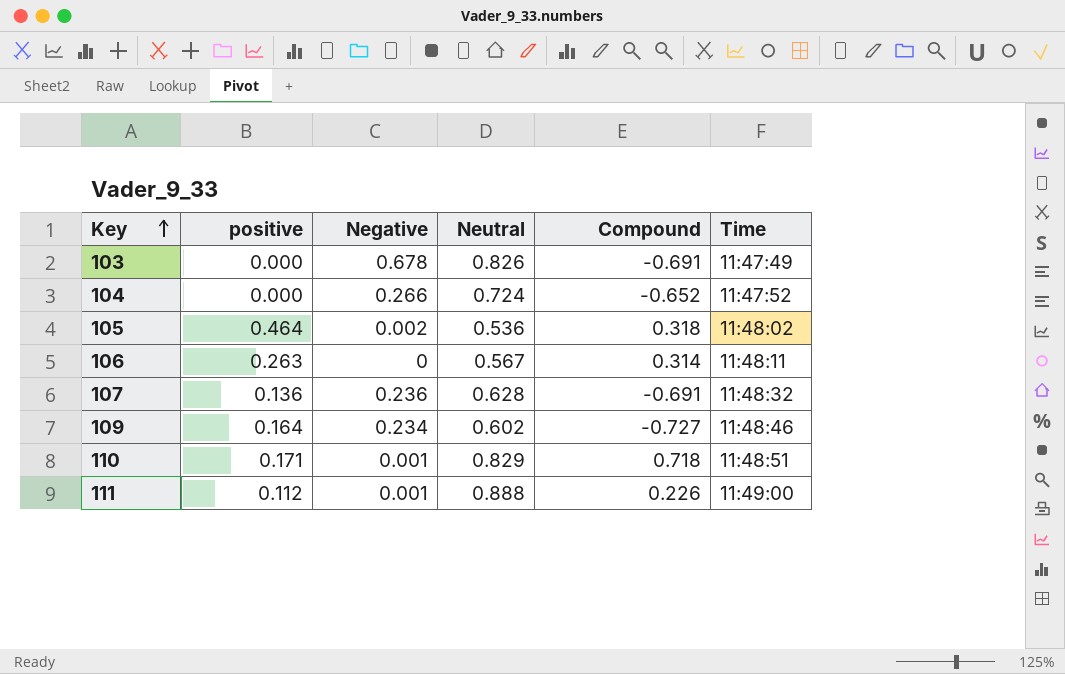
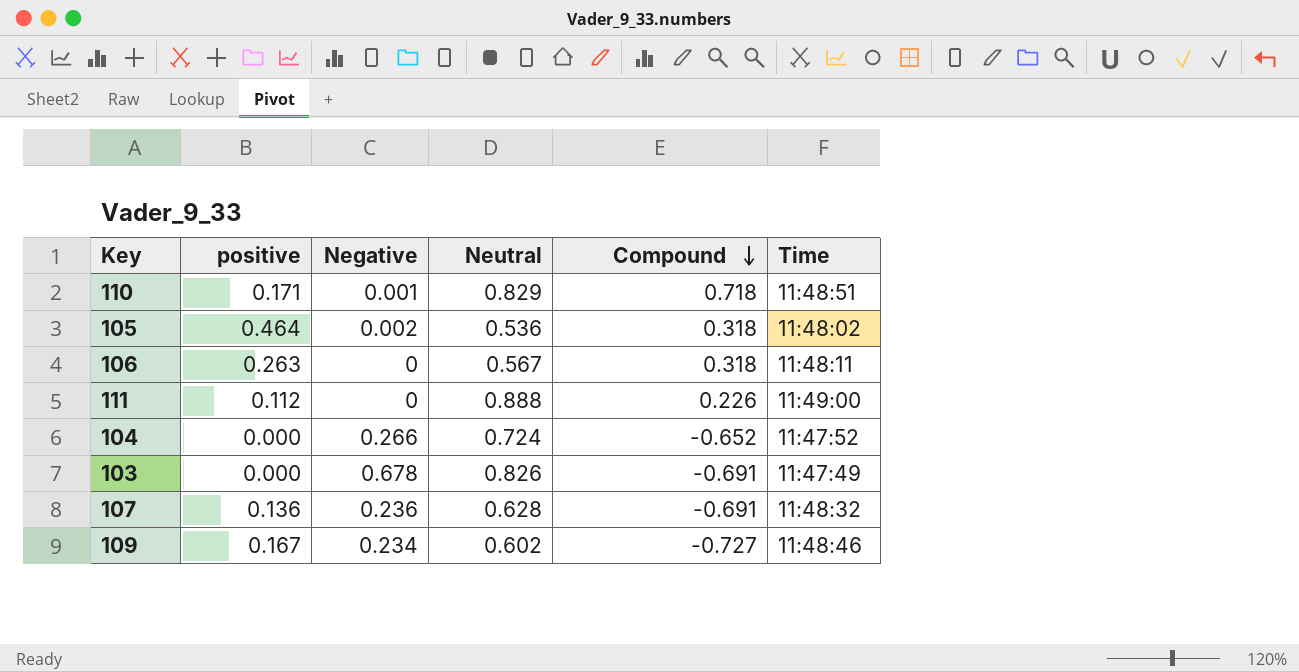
row order: Key ascending -> Compound descending
106 | Compound: 0.314 -> 0.318
111 | Negative: 0.001 -> 0
109 | positive: 0.164 -> 0.167

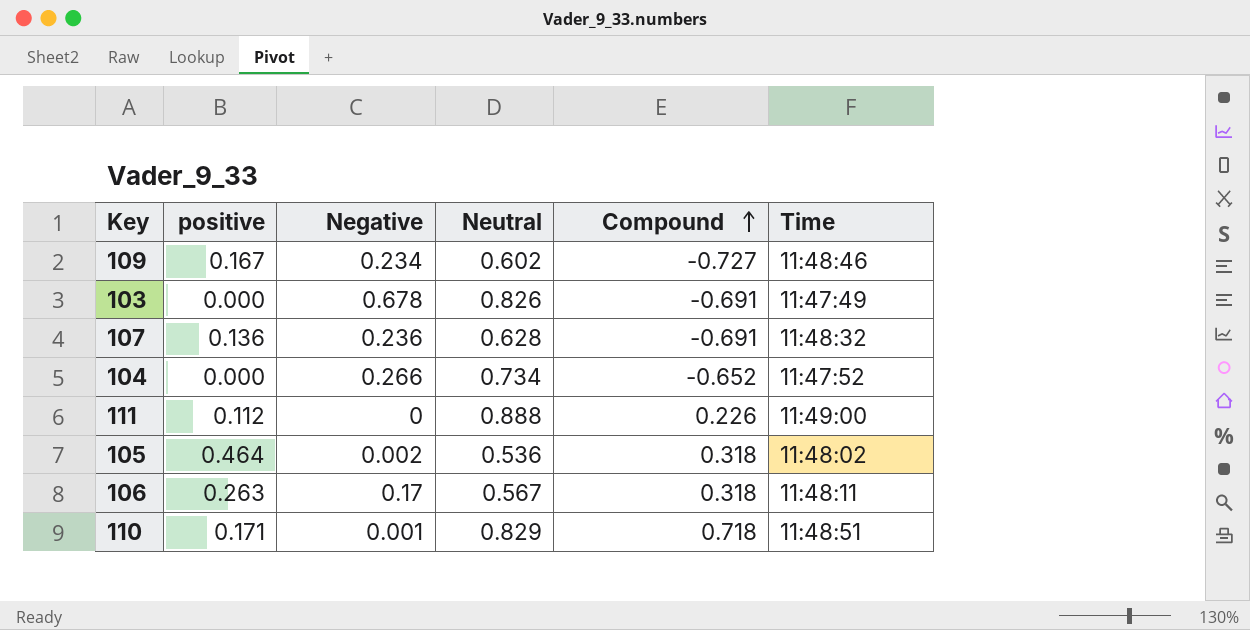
row order: Compound descending -> Compound ascending
104 | Neutral: 0.724 -> 0.734
106 | Negative: 0 -> 0.17

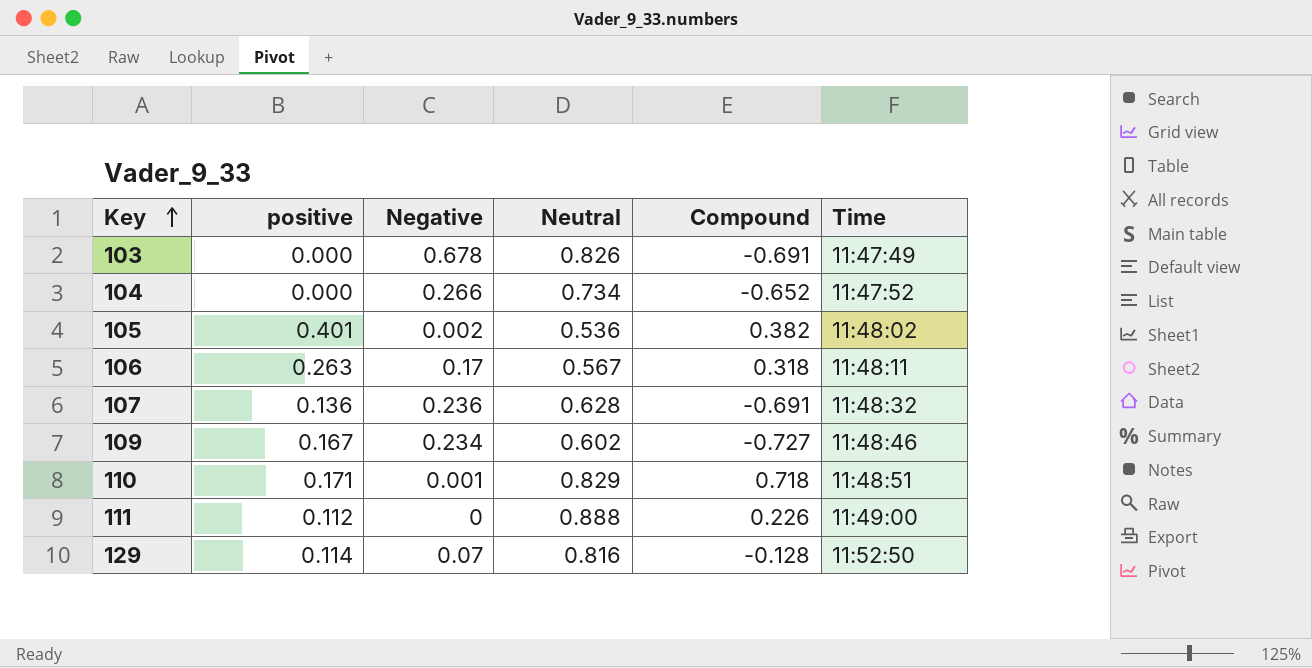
row order: Compound ascending -> Key ascending
105 | positive: 0.464 -> 0.401
105 | Compound: 0.318 -> 0.382
row 129: none -> 0.114 | 0.07 | 0.816 | -0.128 | 11:52:50

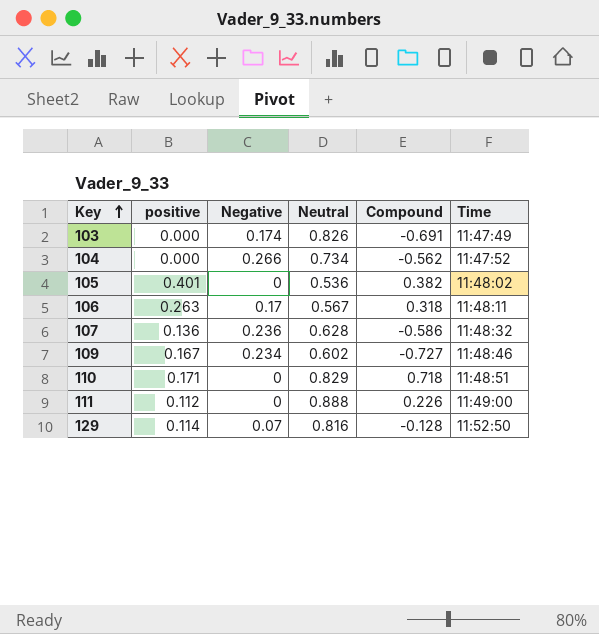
103 | Negative: 0.678 -> 0.174
104 | Compound: -0.652 -> -0.562
105 | Negative: 0.002 -> 0
107 | Compound: -0.691 -> -0.586
110 | Negative: 0.001 -> 0

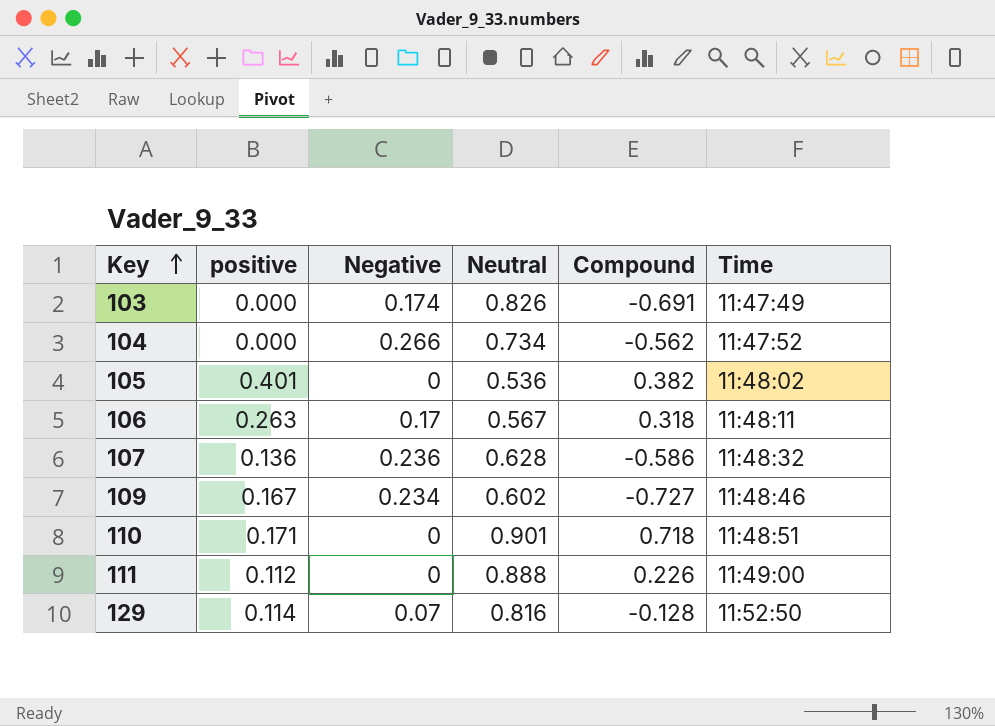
110 | Neutral: 0.829 -> 0.901

